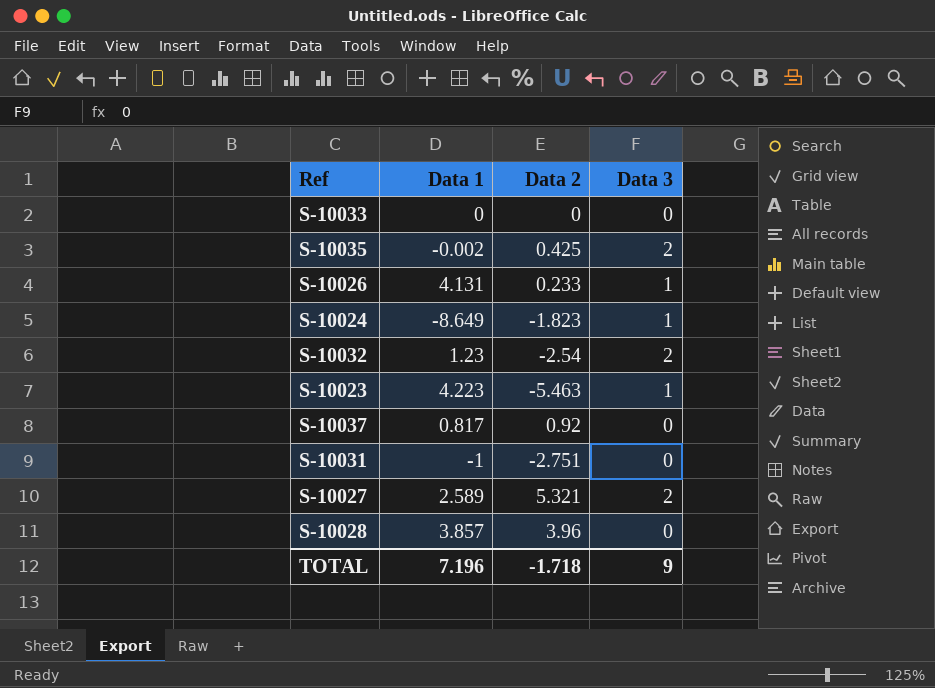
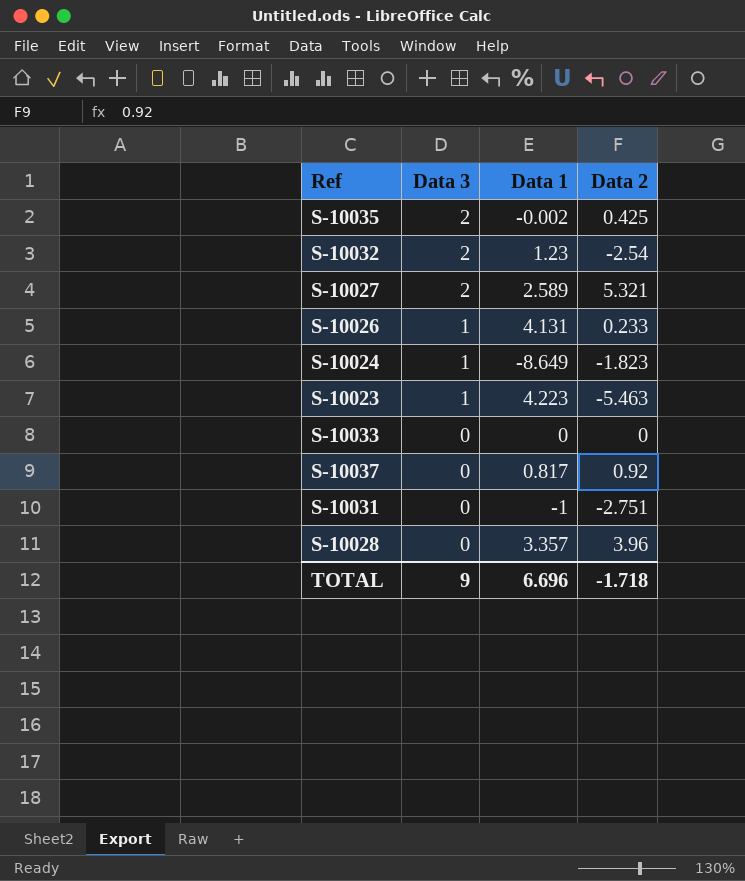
row order: none -> Data 3 descending
column Data 3 | position: 4 -> 2
S-10028 | Data 1: 3.857 -> 3.357
TOTAL | Data 1: 7.196 -> 6.696

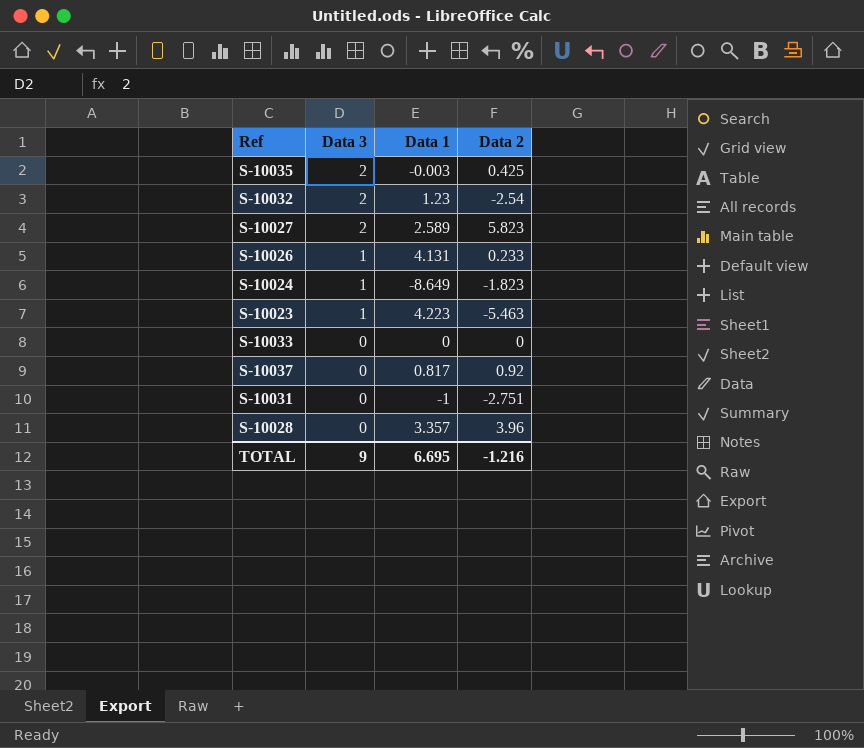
S-10035 | Data 1: -0.002 -> -0.003
S-10027 | Data 2: 5.321 -> 5.823
TOTAL | Data 1: 6.696 -> 6.695
TOTAL | Data 2: -1.718 -> -1.216

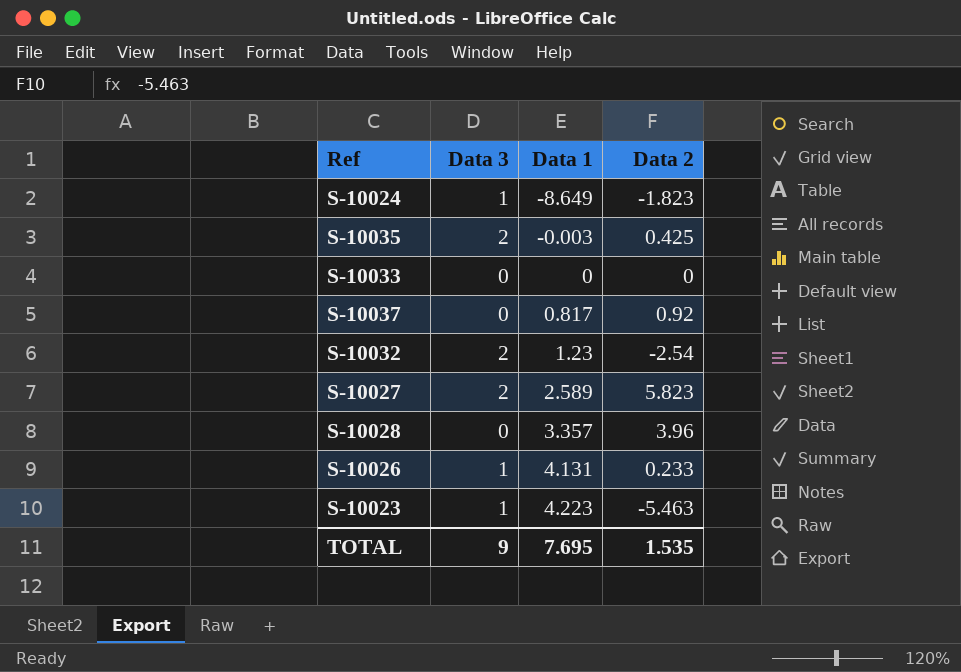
row order: Data 3 descending -> Data 1 ascending
row S-10031: 0 | -1 | -2.751 -> none
TOTAL | Data 1: 6.695 -> 7.695
TOTAL | Data 2: -1.216 -> 1.535

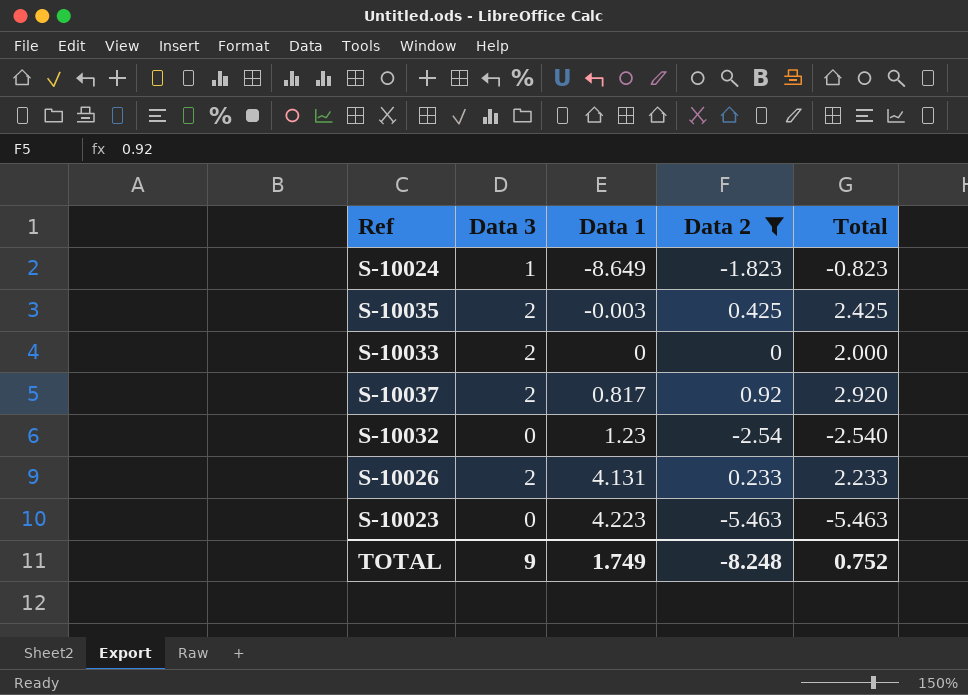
filter: none -> Data 2 <= 0.92
column Total | formula: none -> [Data 3] + [Data 2]
S-10033 | Data 3: 0 -> 2
S-10037 | Data 3: 0 -> 2
S-10032 | Data 3: 2 -> 0
S-10026 | Data 3: 1 -> 2
S-10023 | Data 3: 1 -> 0
TOTAL | Data 1: 7.695 -> 1.749
TOTAL | Data 2: 1.535 -> -8.248

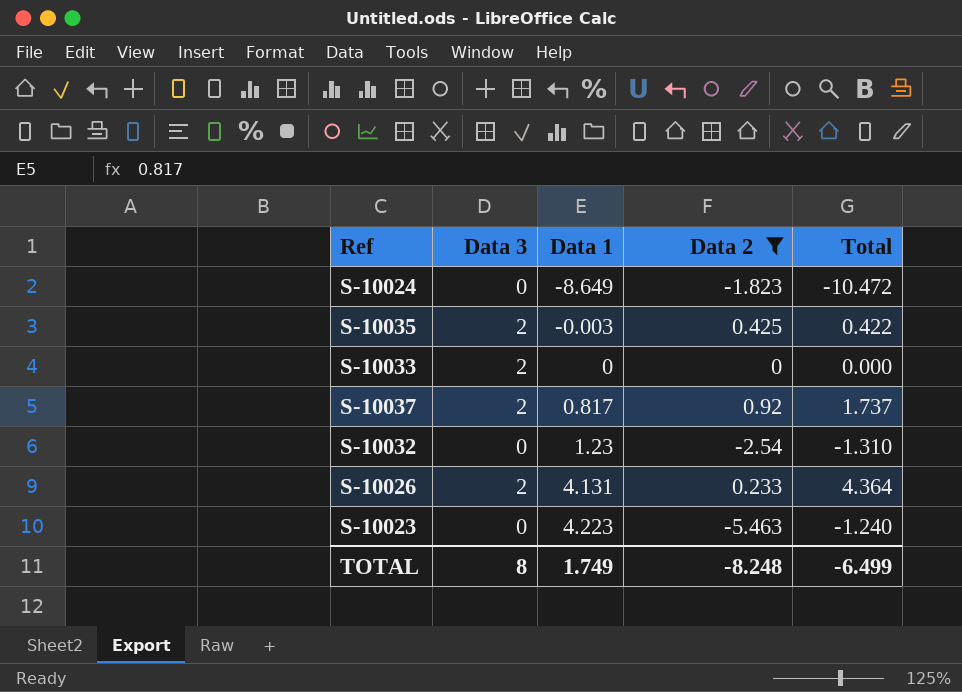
column Total | formula: [Data 3] + [Data 2] -> [Data 1] + [Data 2]
S-10024 | Data 3: 1 -> 0
TOTAL | Data 3: 9 -> 8
TOTAL | Total: 0.752 -> -6.499

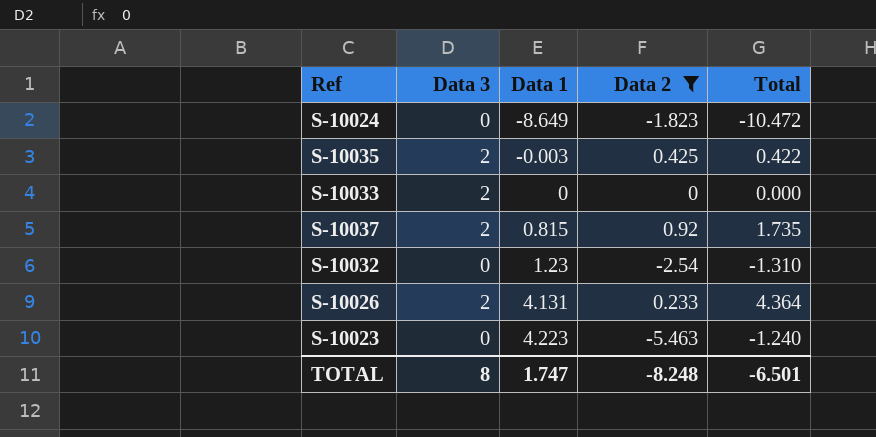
S-10037 | Data 1: 0.817 -> 0.815
S-10037 | Total: 1.737 -> 1.735
TOTAL | Data 1: 1.749 -> 1.747
TOTAL | Total: -6.499 -> -6.501

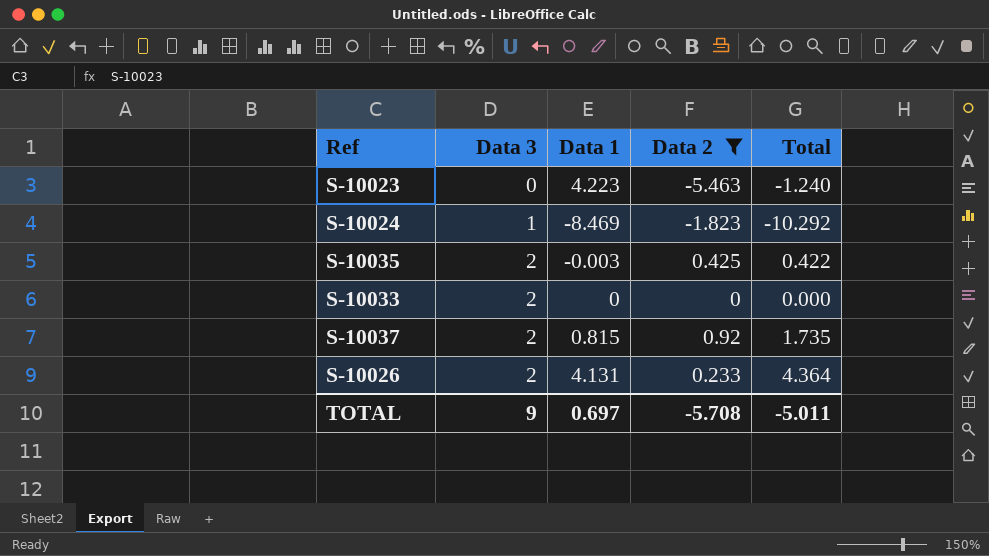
row order: Data 1 ascending -> Data 3 ascending
row S-10032: 0 | 1.23 | -2.54 | -1.310 -> none
S-10024 | Data 3: 0 -> 1
S-10024 | Data 1: -8.649 -> -8.469
S-10024 | Total: -10.472 -> -10.292
TOTAL | Data 3: 8 -> 9
TOTAL | Data 1: 1.747 -> 0.697
TOTAL | Data 2: -8.248 -> -5.708
TOTAL | Total: -6.501 -> -5.011

